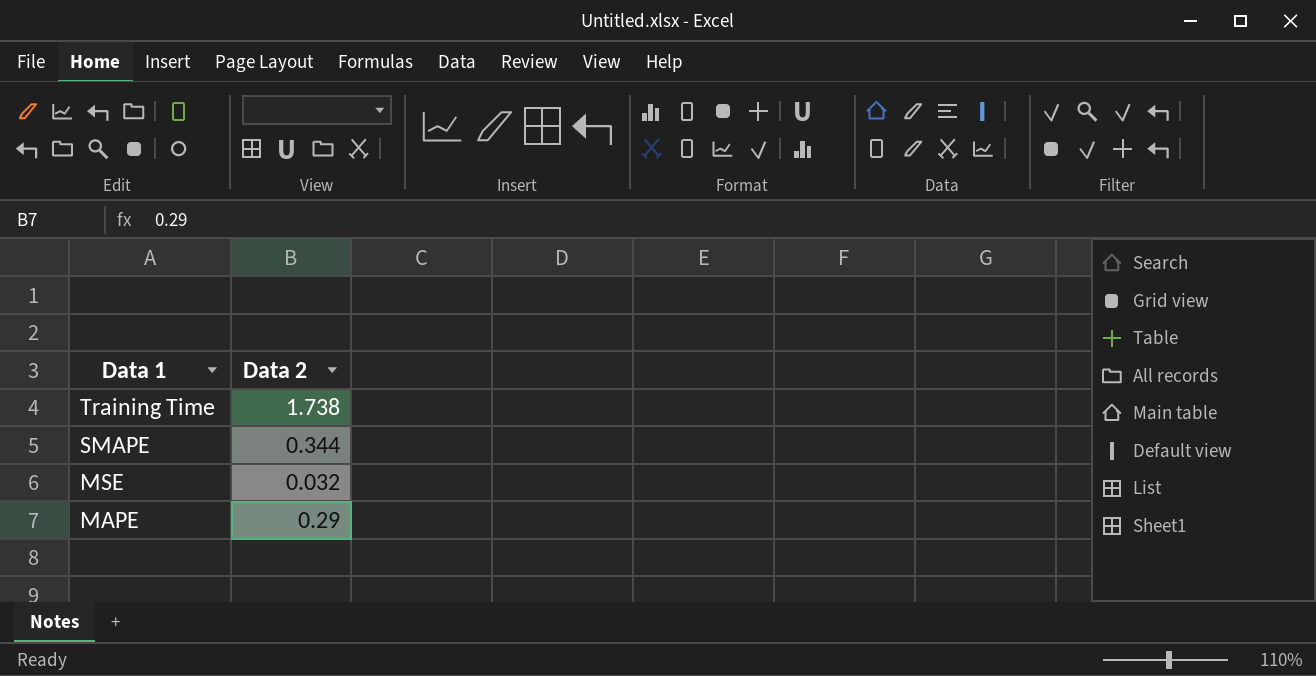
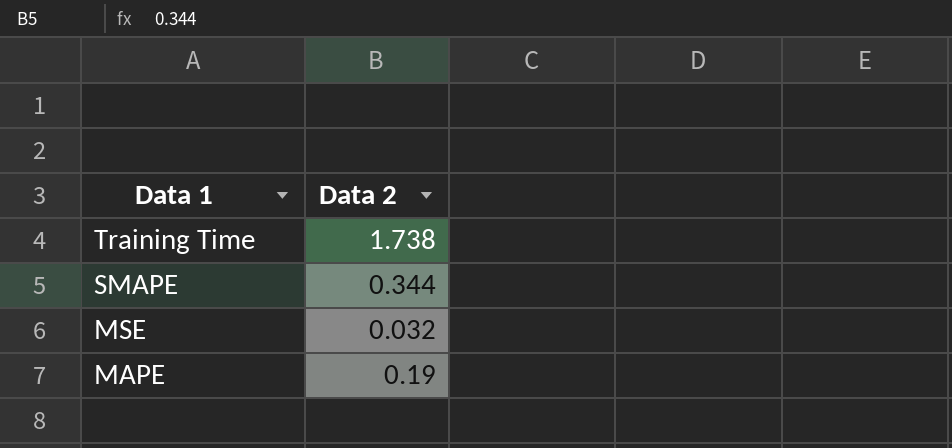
MAPE | Data 2: 0.29 -> 0.19

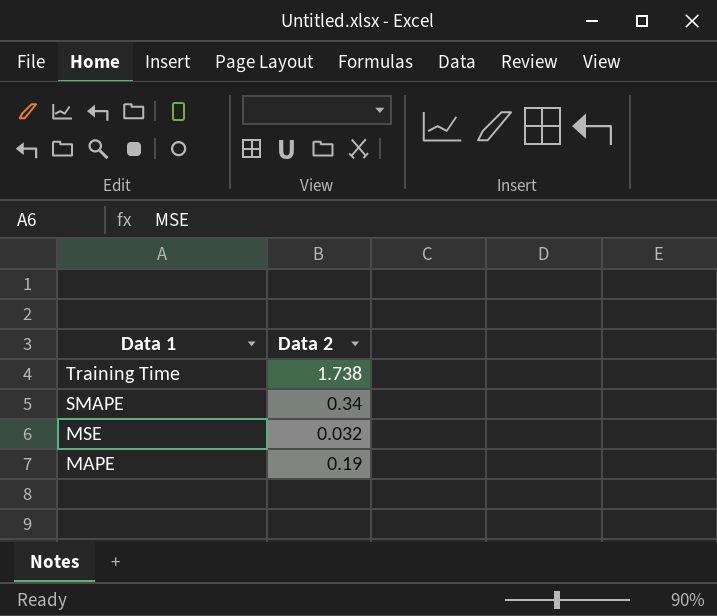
SMAPE | Data 2: 0.344 -> 0.34

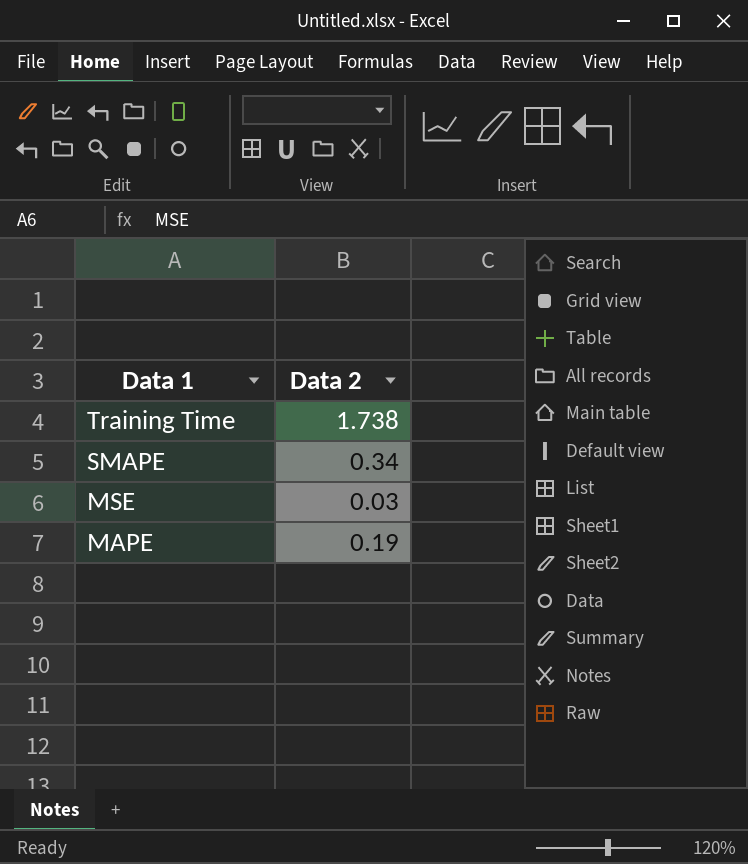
MSE | Data 2: 0.032 -> 0.03

